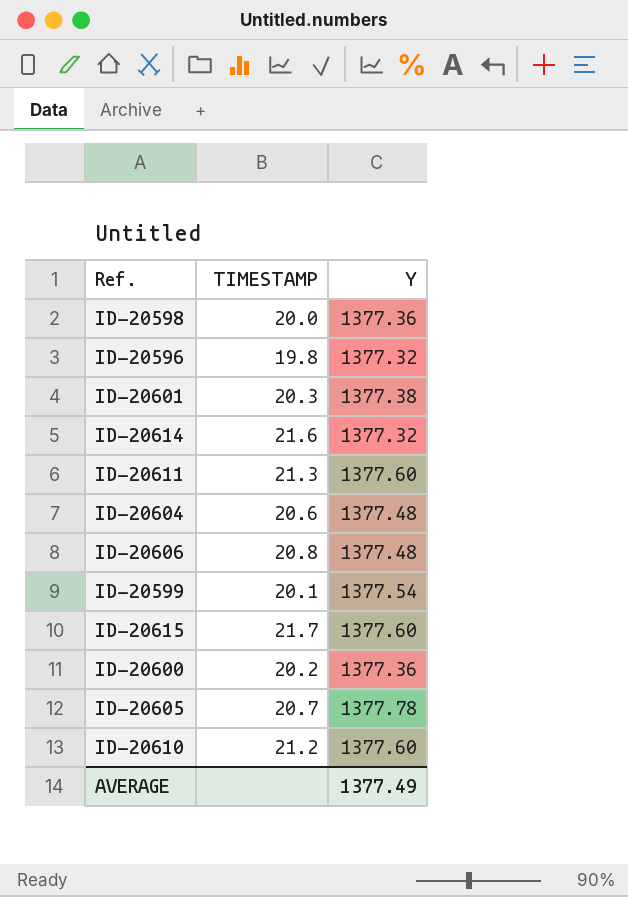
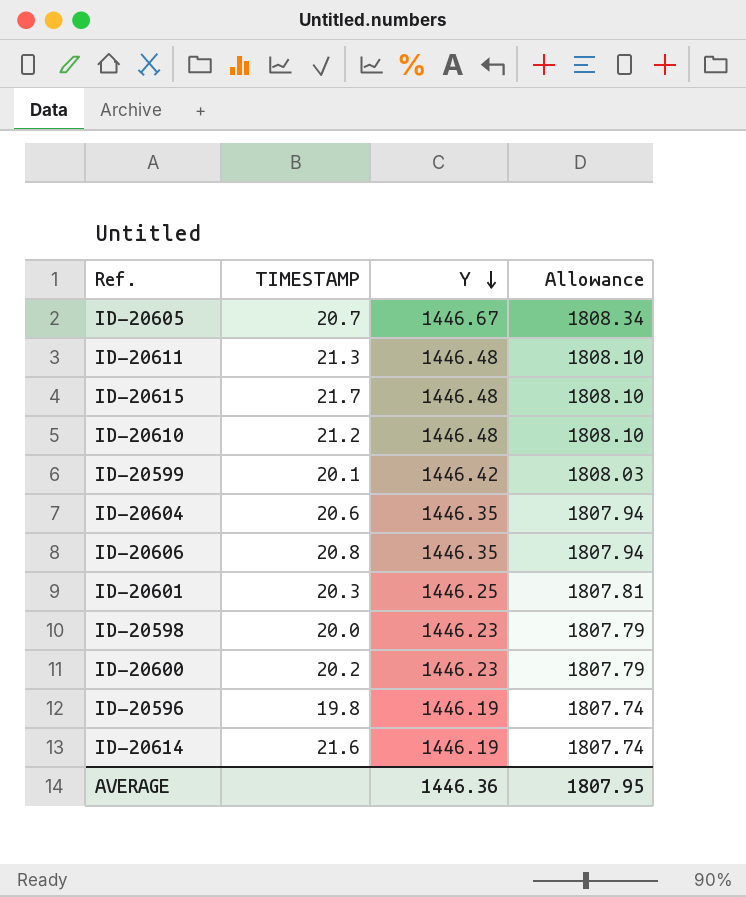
row order: none -> Y descending
column Allowance | formula: none -> [Y] * 1.25
ID-20605 | Y: 1377.78 -> 1446.67
ID-20611 | Y: 1377.60 -> 1446.48
ID-20615 | Y: 1377.60 -> 1446.48
ID-20610 | Y: 1377.60 -> 1446.48
ID-20599 | Y: 1377.54 -> 1446.42
ID-20604 | Y: 1377.48 -> 1446.35
ID-20606 | Y: 1377.48 -> 1446.35
ID-20601 | Y: 1377.38 -> 1446.25
ID-20598 | Y: 1377.36 -> 1446.23
ID-20600 | Y: 1377.36 -> 1446.23
ID-20596 | Y: 1377.32 -> 1446.19
ID-20614 | Y: 1377.32 -> 1446.19
AVERAGE | Y: 1377.49 -> 1446.36

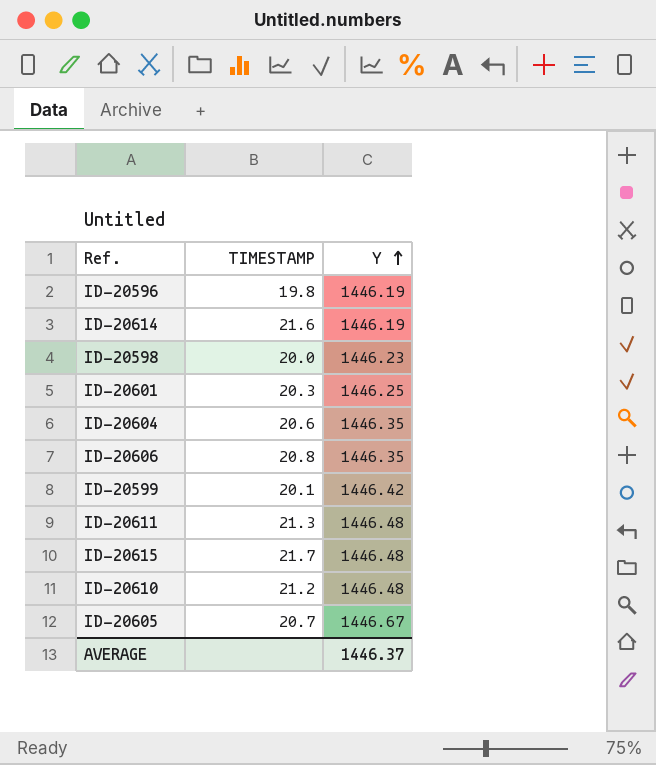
row order: Y descending -> Y ascending
column Allowance | formula: [Y] * 1.25 -> none
row ID-20600: 20.2 | 1446.23 | 1807.79 -> none
AVERAGE | Y: 1446.36 -> 1446.37

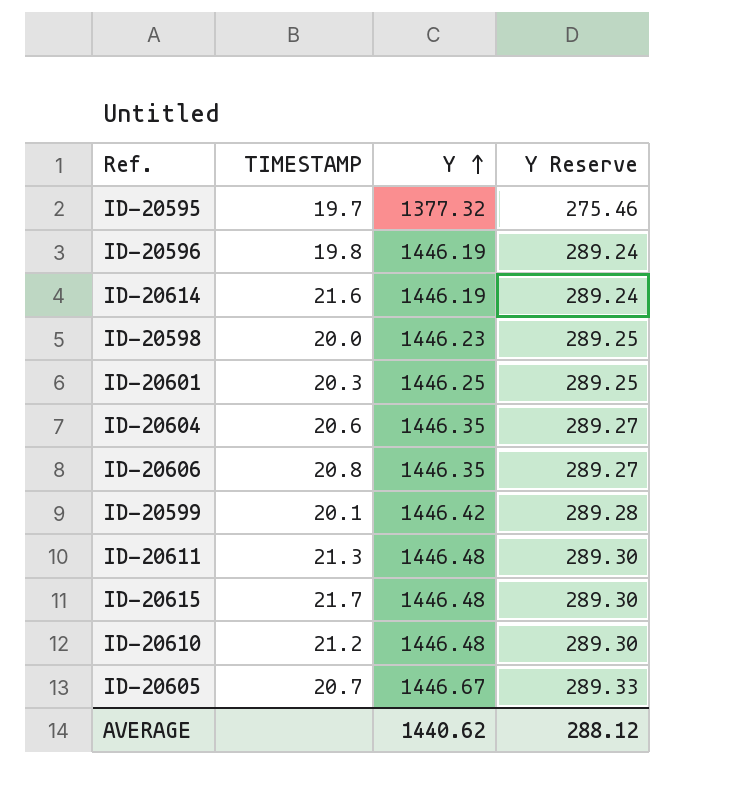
column Y Reserve | formula: none -> [Y] * 0.2
row ID-20595: none -> 19.7 | 1377.32 | 275.46
AVERAGE | Y: 1446.37 -> 1440.62

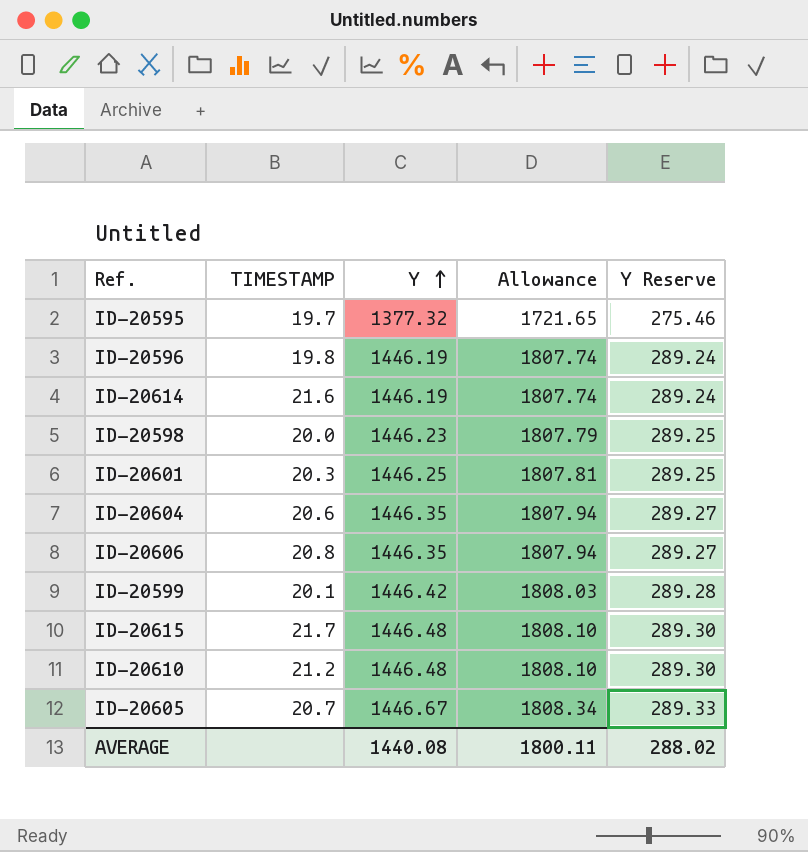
column Allowance | formula: none -> [Y] * 1.25
row ID-20611: 21.3 | 1446.48 | 289.30 -> none
AVERAGE | Y: 1440.62 -> 1440.08
AVERAGE | Y Reserve: 288.12 -> 288.02

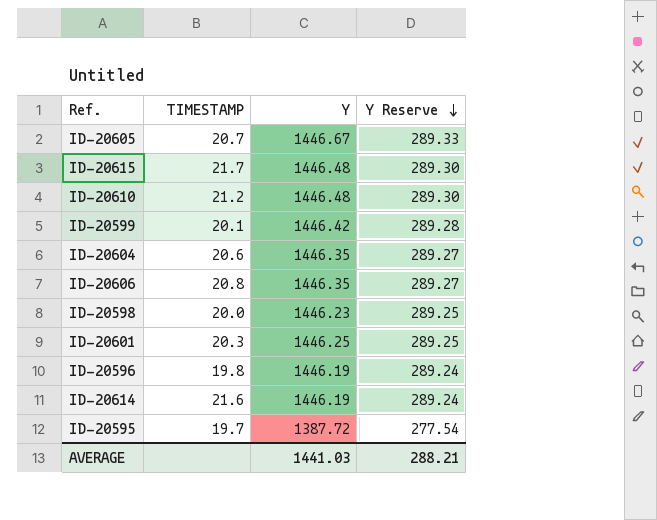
row order: Y ascending -> Y Reserve descending
column Allowance | formula: [Y] * 1.25 -> none
ID-20595 | Y: 1377.32 -> 1387.72
ID-20595 | Y Reserve: 275.46 -> 277.54
AVERAGE | Y: 1440.08 -> 1441.03
AVERAGE | Y Reserve: 288.02 -> 288.21

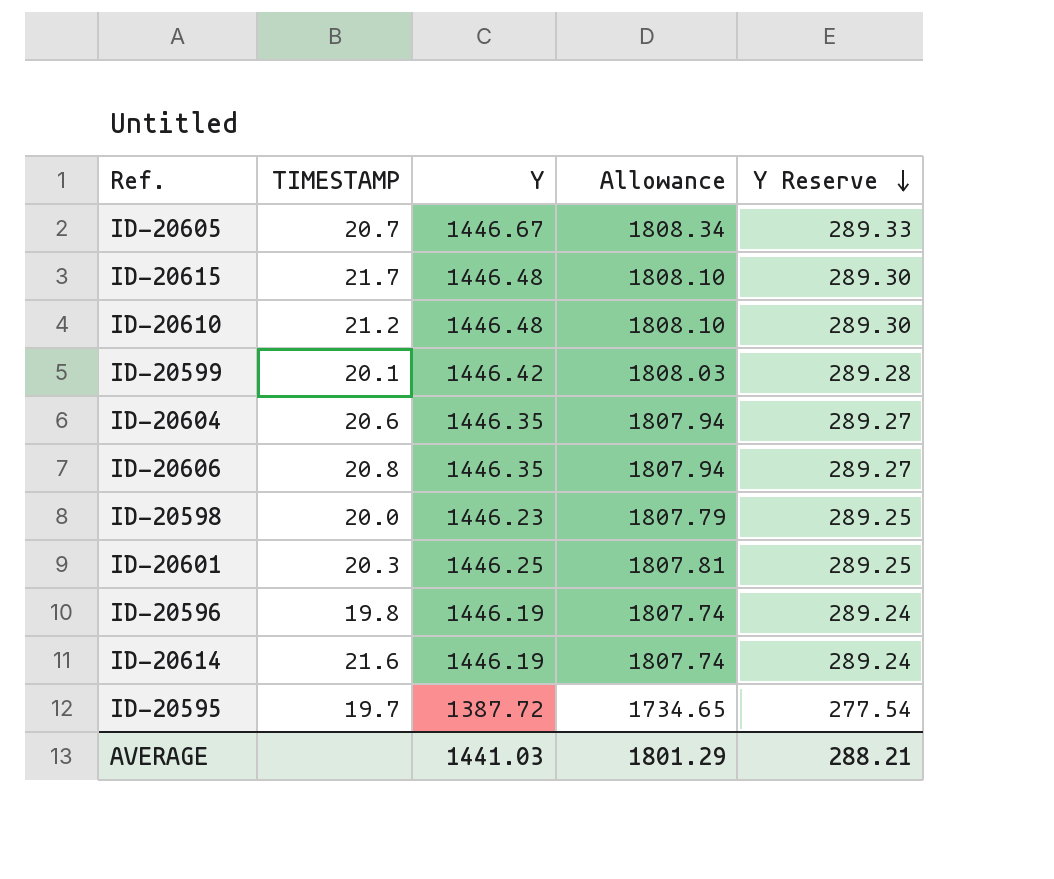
column Allowance | formula: none -> [Y] * 1.25

